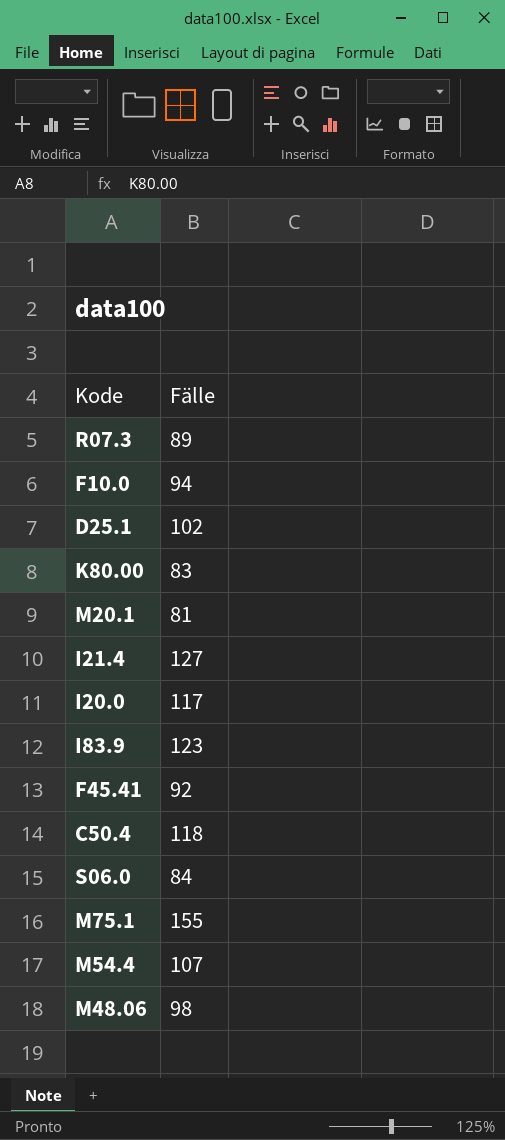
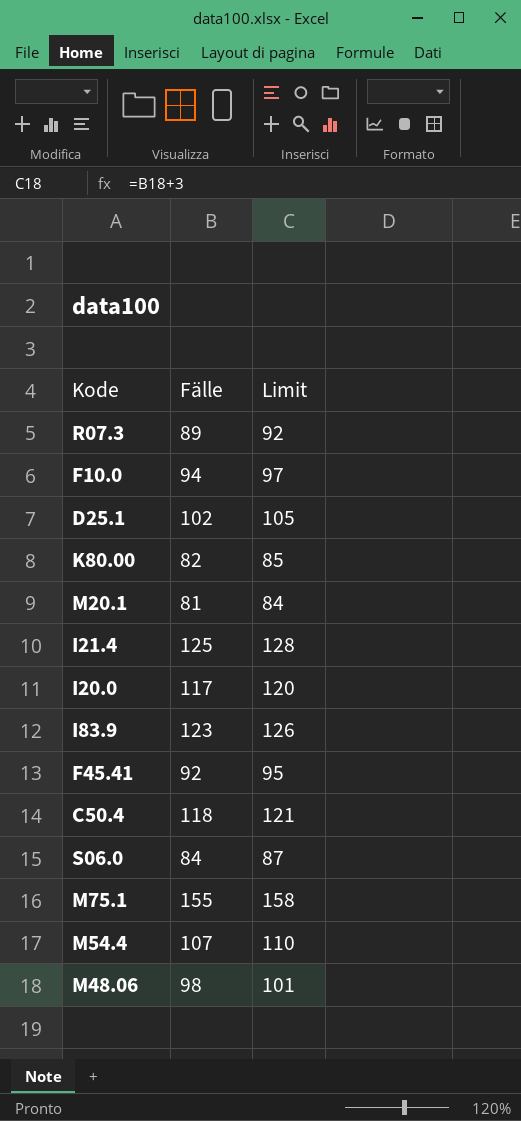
column Limit | formula: none -> [Fälle] + 3
K80.00 | Fälle: 83 -> 82
I21.4 | Fälle: 127 -> 125

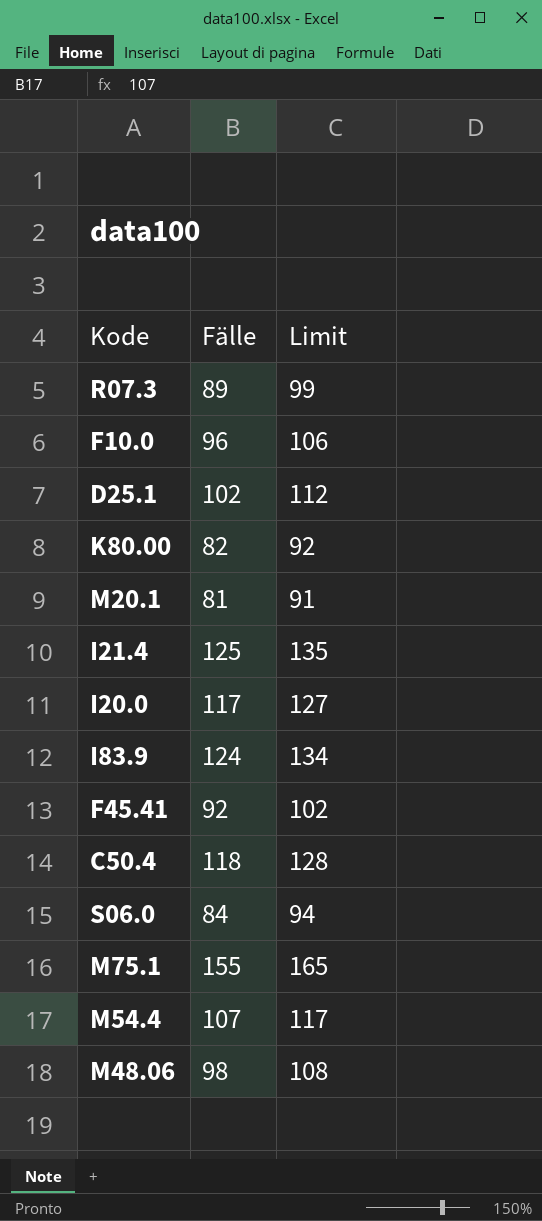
column Limit | formula: [Fälle] + 3 -> [Fälle] + 10
F10.0 | Fälle: 94 -> 96
I83.9 | Fälle: 123 -> 124

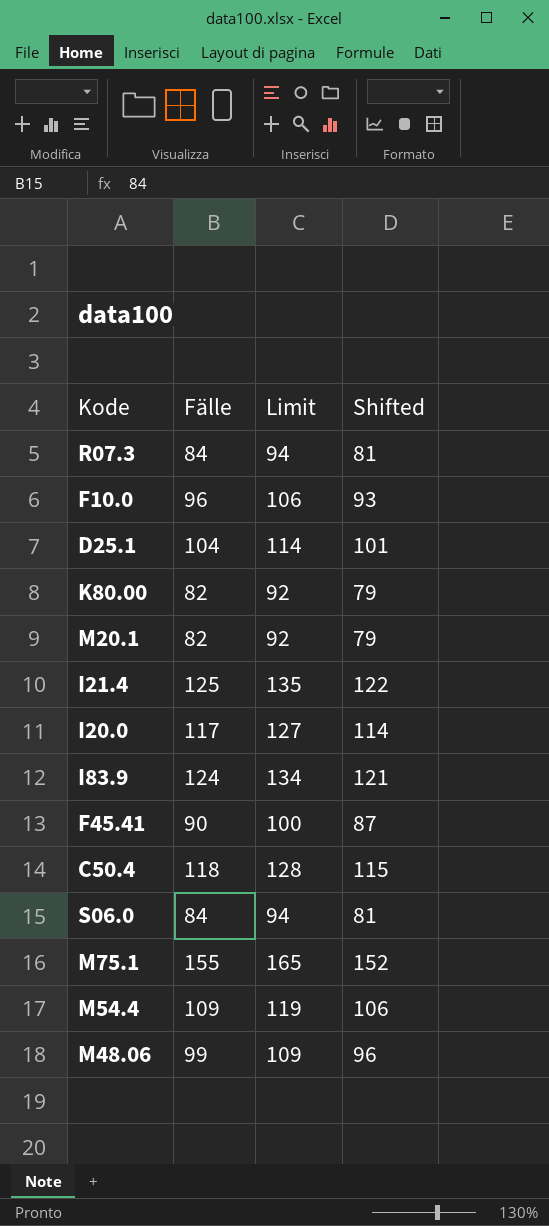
column Shifted | formula: none -> [Fälle] - 3
R07.3 | Fälle: 89 -> 84
R07.3 | Limit: 99 -> 94
D25.1 | Fälle: 102 -> 104
D25.1 | Limit: 112 -> 114
M20.1 | Fälle: 81 -> 82
M20.1 | Limit: 91 -> 92
F45.41 | Fälle: 92 -> 90
F45.41 | Limit: 102 -> 100
M54.4 | Fälle: 107 -> 109
M54.4 | Limit: 117 -> 119
M48.06 | Fälle: 98 -> 99
M48.06 | Limit: 108 -> 109

